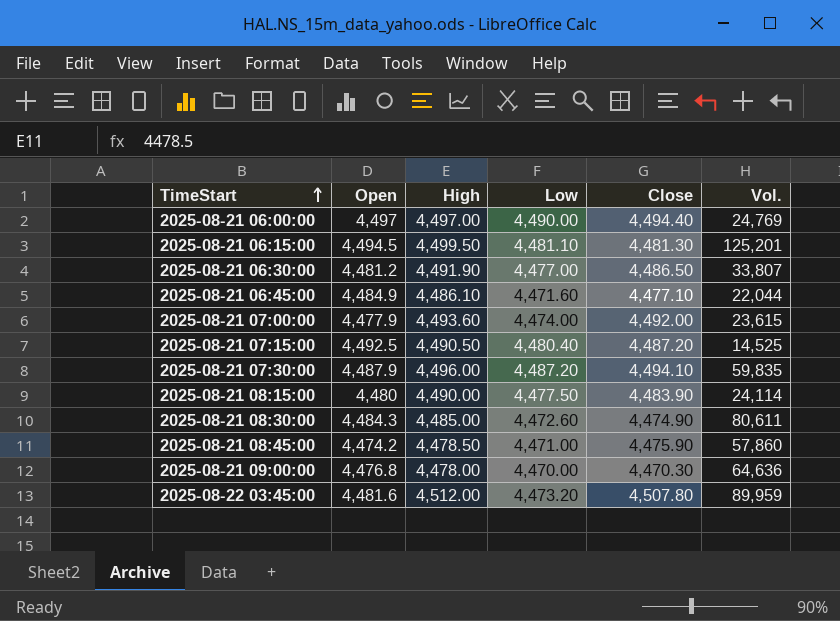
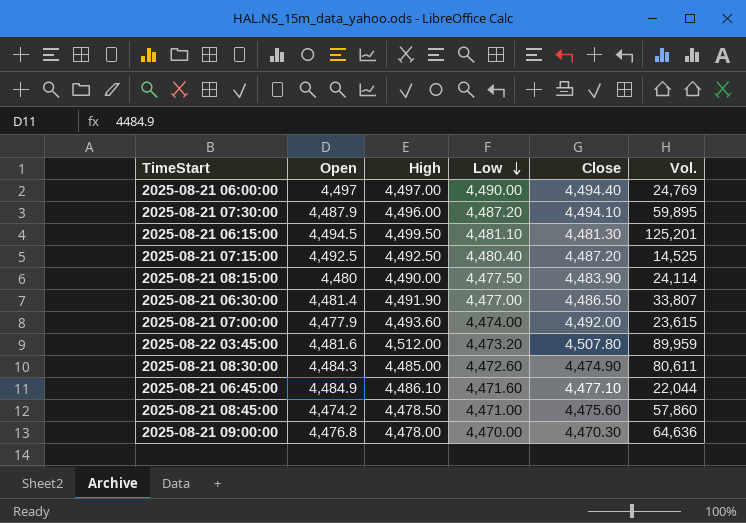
row order: TimeStart ascending -> Low descending
2025-08-21 07:30:00 | Vol.: 59,835 -> 59,895
2025-08-21 07:15:00 | High: 4,490.50 -> 4,492.50
2025-08-21 06:30:00 | Open: 4,481.2 -> 4,481.4
2025-08-21 08:45:00 | Close: 4,475.90 -> 4,475.60

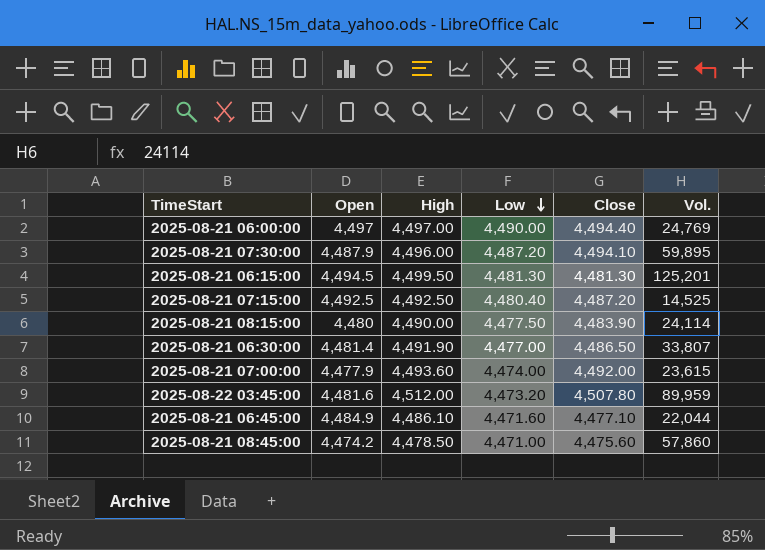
row 2025-08-21 08:30:00: 4,484.3 | 4,485.00 | 4,472.60 | 4,474.90 | 80,611 -> none
row 2025-08-21 09:00:00: 4,476.8 | 4,478.00 | 4,470.00 | 4,470.30 | 64,636 -> none
2025-08-21 06:15:00 | Low: 4,481.10 -> 4,481.30

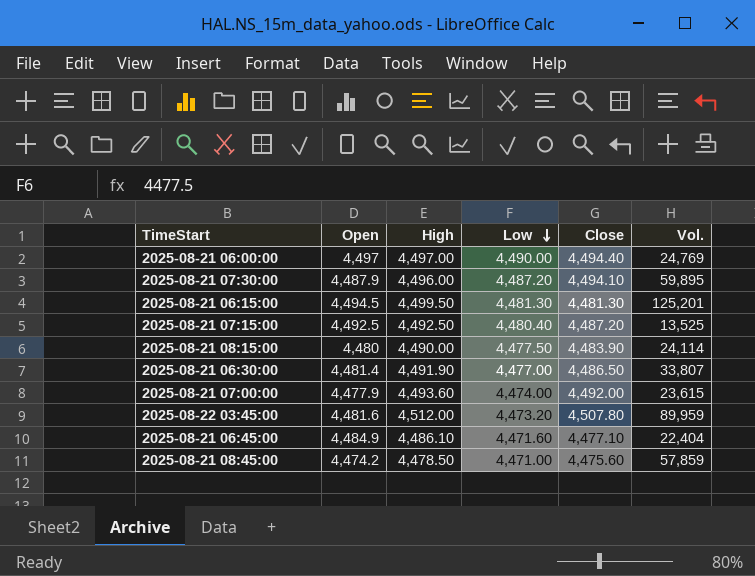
2025-08-21 07:15:00 | Vol.: 14,525 -> 13,525
2025-08-21 06:45:00 | Vol.: 22,044 -> 22,404
2025-08-21 08:45:00 | Vol.: 57,860 -> 57,859

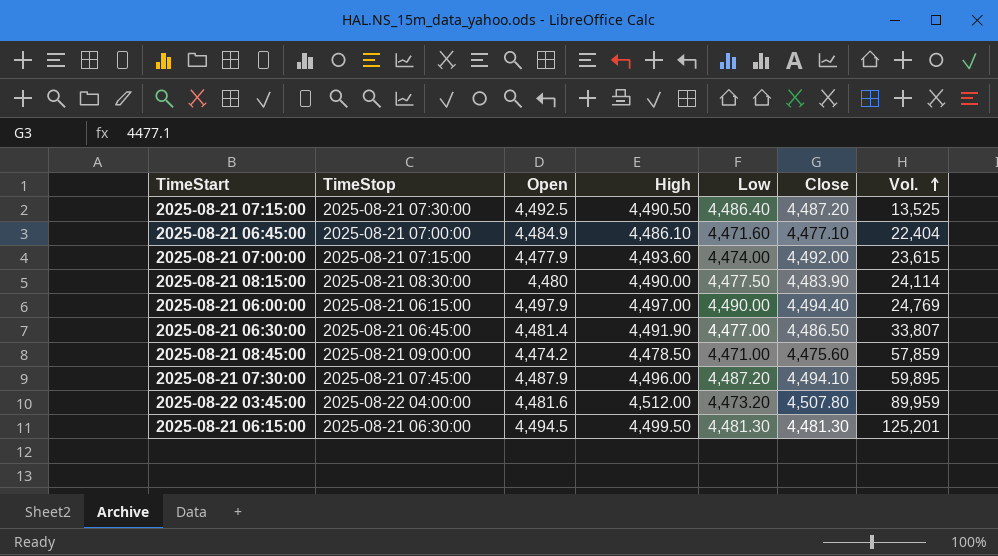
row order: Low descending -> Vol. ascending
column TimeStop | position: none -> 2
2025-08-21 07:15:00 | High: 4,492.50 -> 4,490.50
2025-08-21 07:15:00 | Low: 4,480.40 -> 4,486.40
2025-08-21 06:00:00 | Open: 4,497 -> 4,497.9

